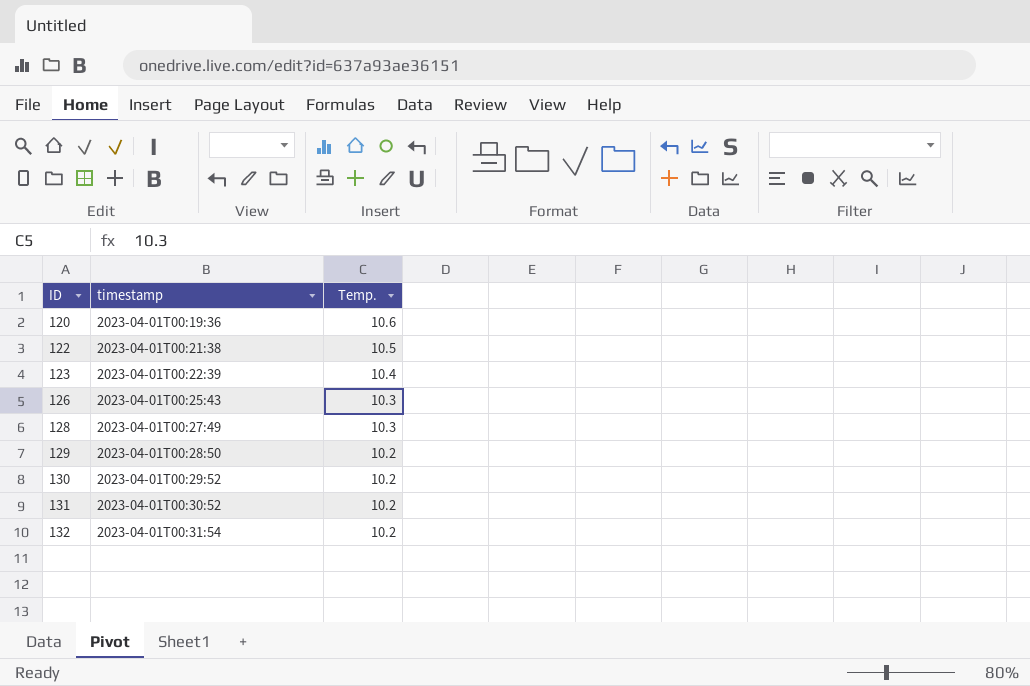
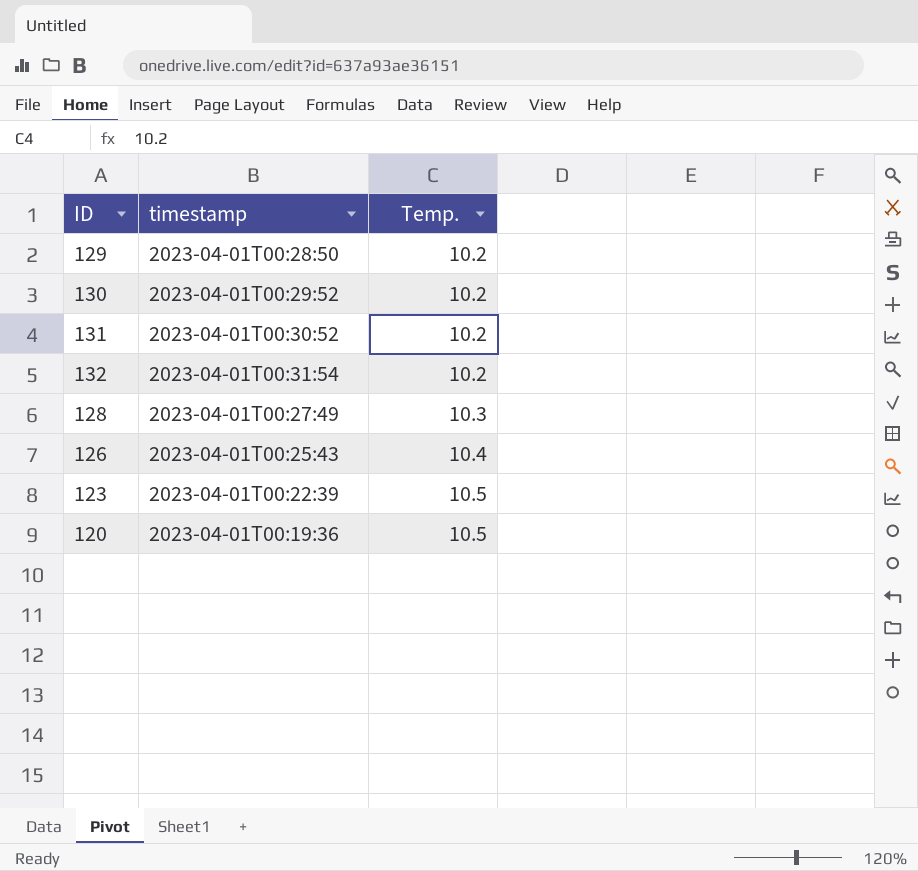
row order: ID ascending -> Temp. ascending
row 122: 2023-04-01T00:21:38 | 10.5 -> none
126 | Temp.: 10.3 -> 10.4
123 | Temp.: 10.4 -> 10.5
120 | Temp.: 10.6 -> 10.5

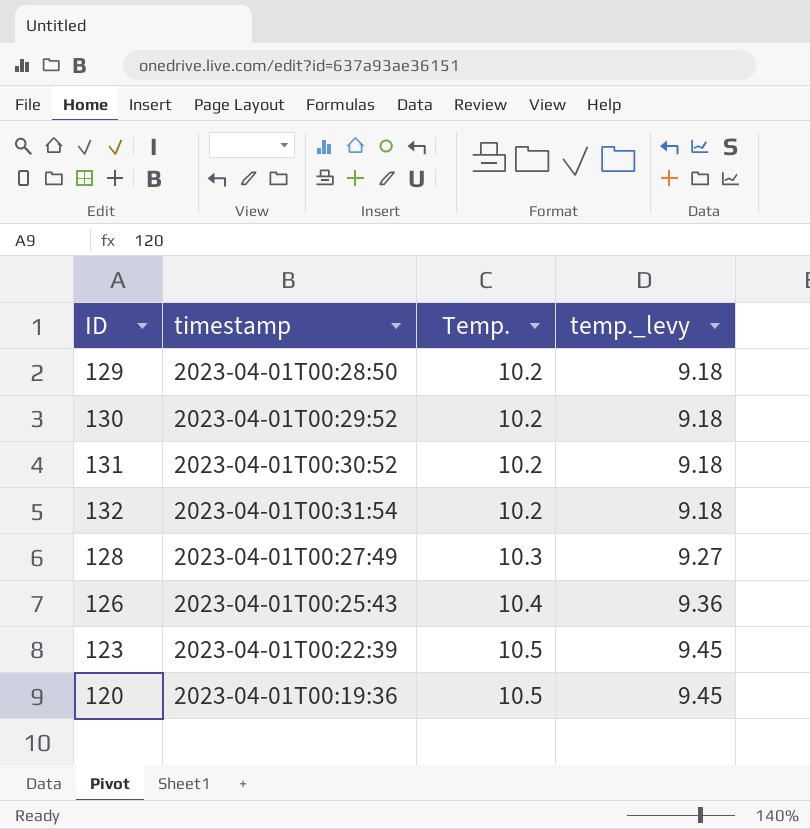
column temp._levy | formula: none -> [Temp.] * 0.9

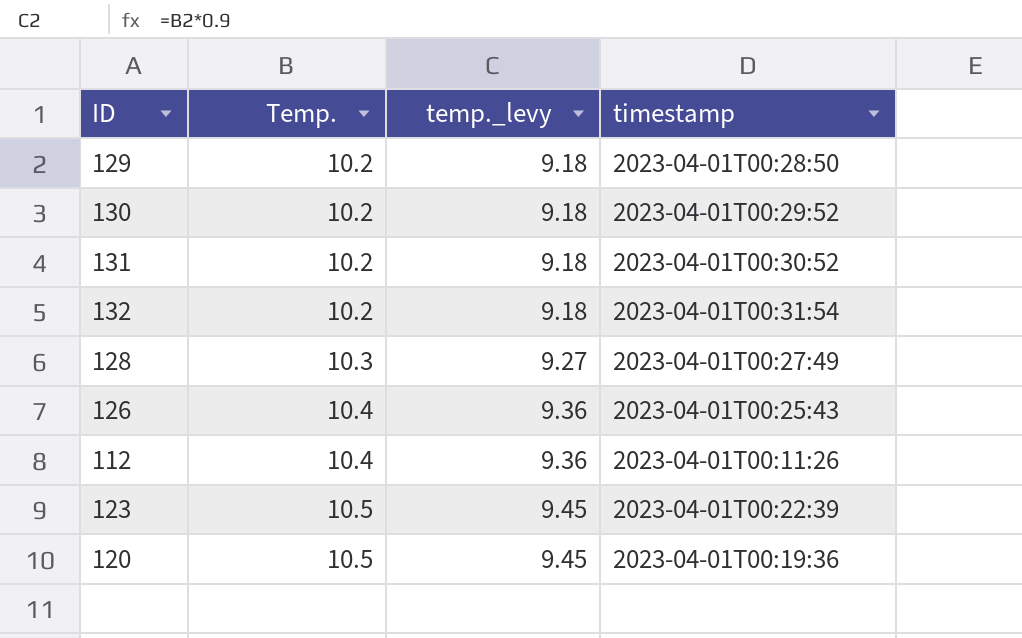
column timestamp | position: 2 -> 4
row 112: none -> 10.4 | 9.36 | 2023-04-01T00:11:26

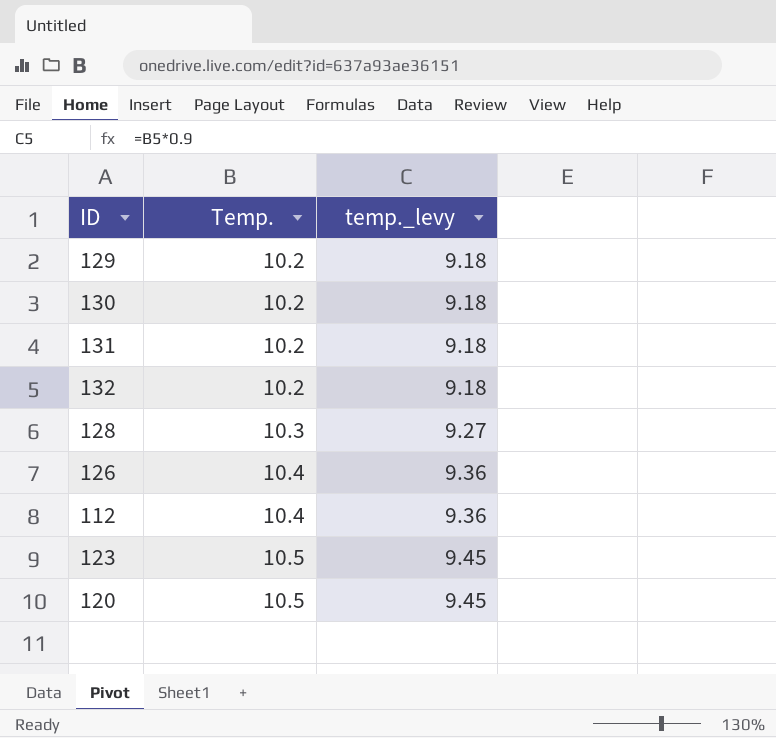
column timestamp | position: 4 -> none

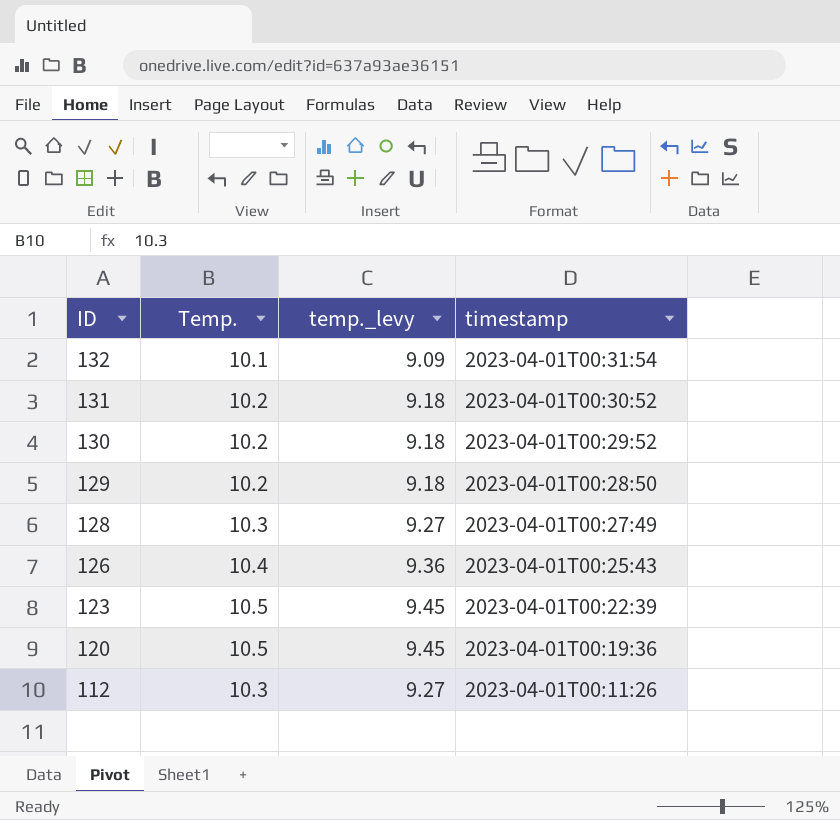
row order: Temp. ascending -> ID descending
column timestamp | position: none -> 4
132 | Temp.: 10.2 -> 10.1
132 | temp._levy: 9.18 -> 9.09
112 | Temp.: 10.4 -> 10.3
112 | temp._levy: 9.36 -> 9.27

